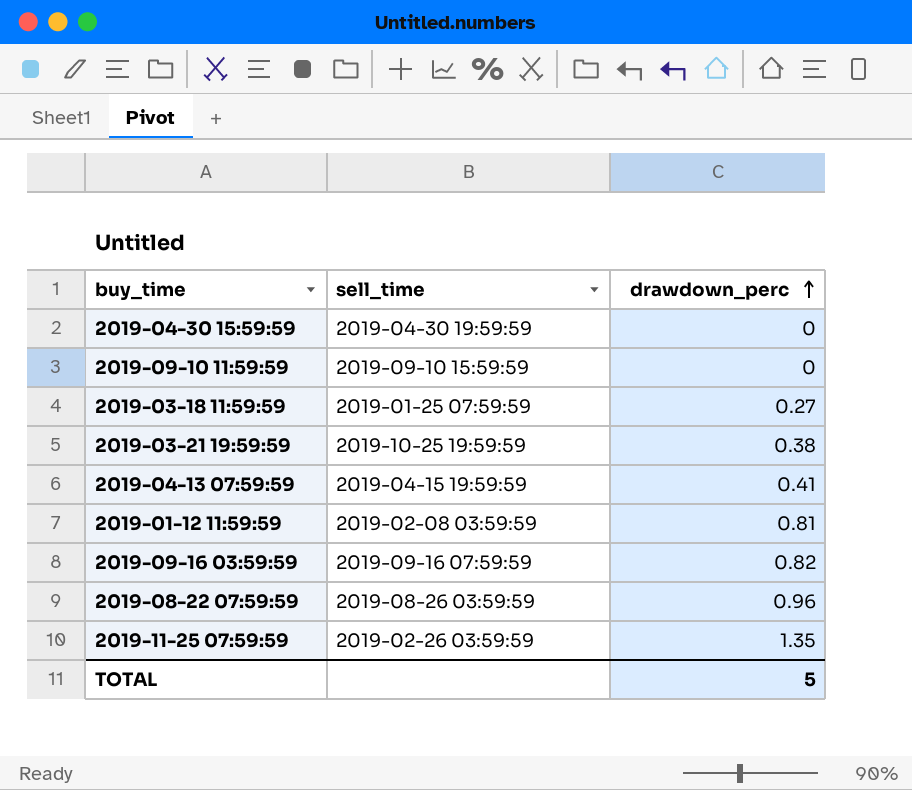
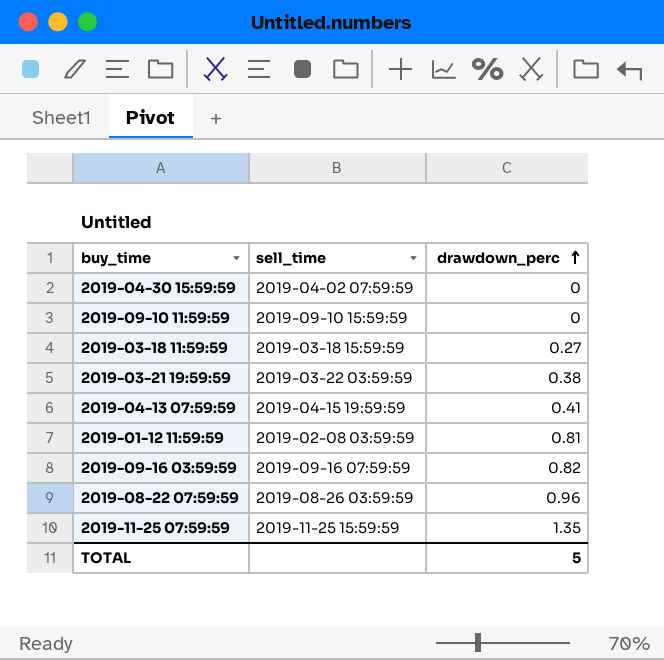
2019-04-30 15:59:59 | sell_time: 2019-04-30 19:59:59 -> 2019-04-02 07:59:59
2019-03-18 11:59:59 | sell_time: 2019-01-25 07:59:59 -> 2019-03-18 15:59:59
2019-03-21 19:59:59 | sell_time: 2019-10-25 19:59:59 -> 2019-03-22 03:59:59
2019-11-25 07:59:59 | sell_time: 2019-02-26 03:59:59 -> 2019-11-25 15:59:59

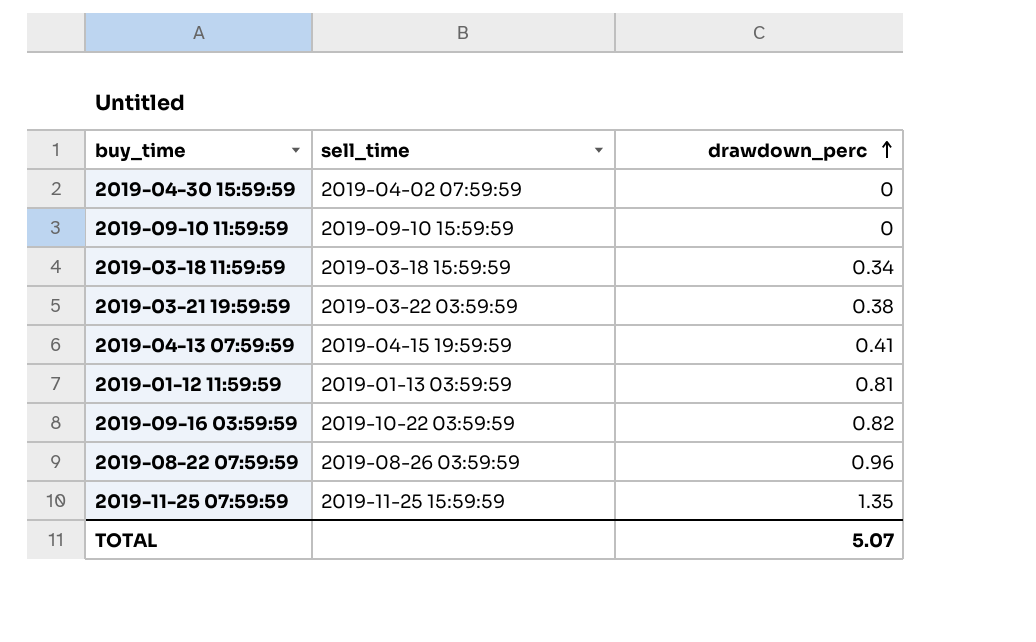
2019-03-18 11:59:59 | drawdown_perc: 0.27 -> 0.34
2019-01-12 11:59:59 | sell_time: 2019-02-08 03:59:59 -> 2019-01-13 03:59:59
2019-09-16 03:59:59 | sell_time: 2019-09-16 07:59:59 -> 2019-10-22 03:59:59
TOTAL | drawdown_perc: 5 -> 5.07

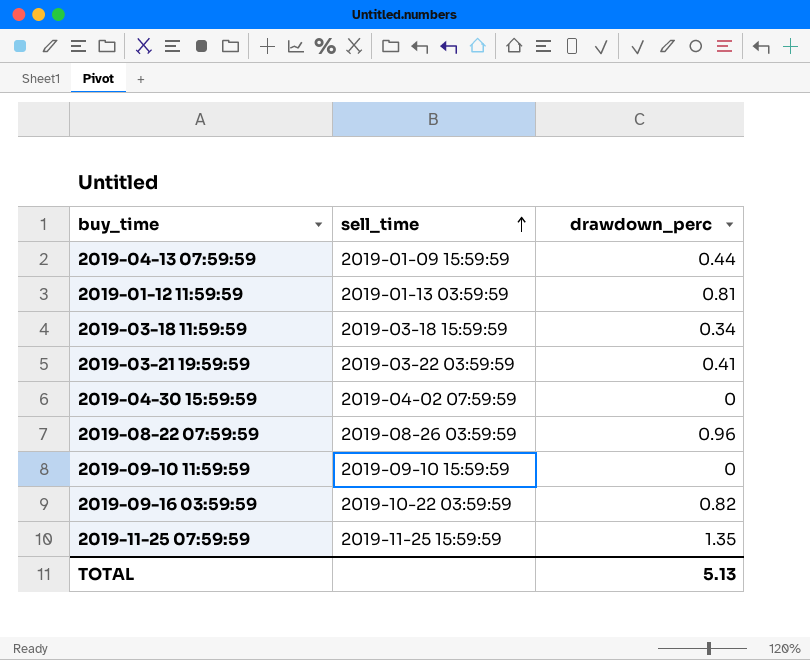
row order: drawdown_perc ascending -> sell_time ascending
2019-04-13 07:59:59 | sell_time: 2019-04-15 19:59:59 -> 2019-01-09 15:59:59
2019-04-13 07:59:59 | drawdown_perc: 0.41 -> 0.44
2019-03-21 19:59:59 | drawdown_perc: 0.38 -> 0.41
TOTAL | drawdown_perc: 5.07 -> 5.13

